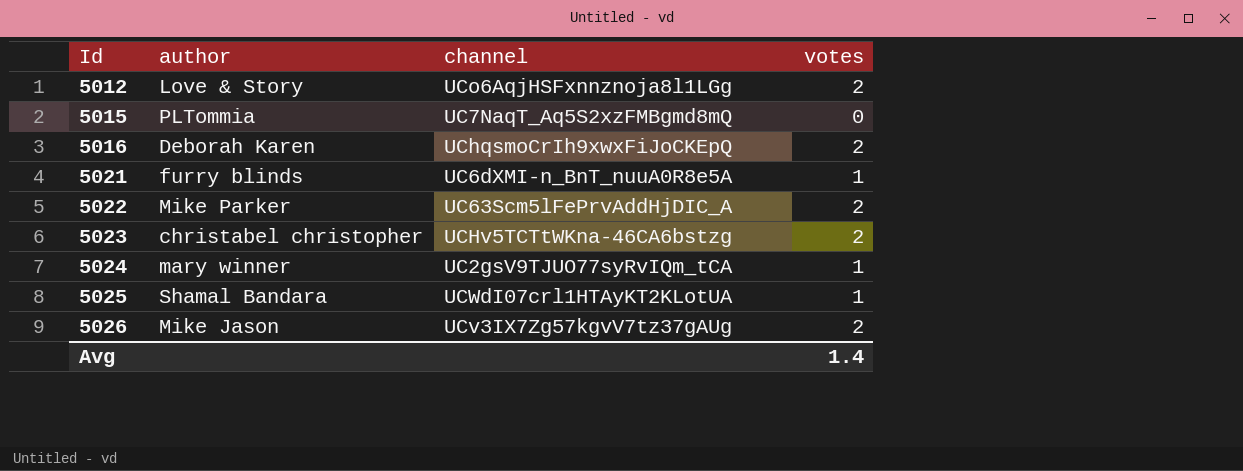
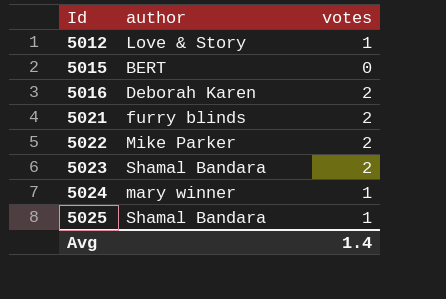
column channel | position: 3 -> none
row 5026: Mike Jason | UCv3IX7Zg57kgvV7tz37gAUg | 2 -> none
5012 | votes: 2 -> 1
5015 | author: PLTommia -> BERT
5021 | votes: 1 -> 2
5023 | author: christabel christopher -> Shamal Bandara

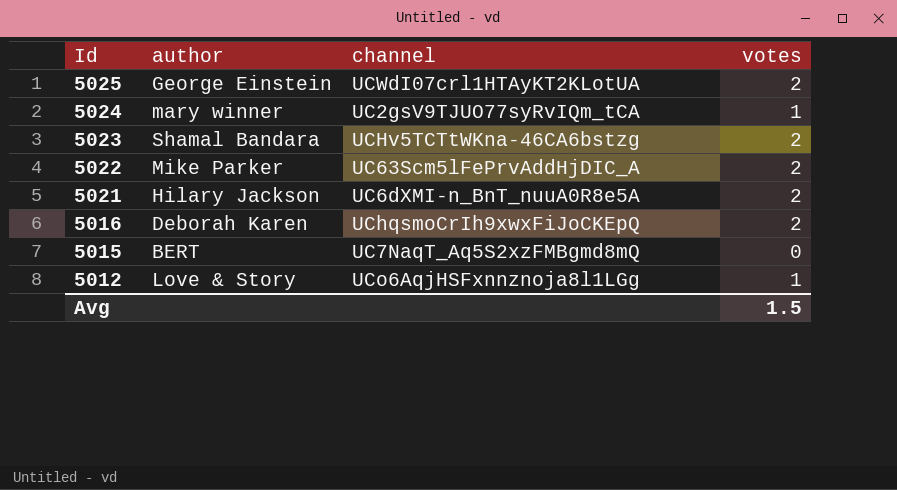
row order: Id ascending -> Id descending
column channel | position: none -> 3
5025 | author: Shamal Bandara -> George Einstein
5025 | votes: 1 -> 2
5021 | author: furry blinds -> Hilary Jackson
Avg | votes: 1.4 -> 1.5

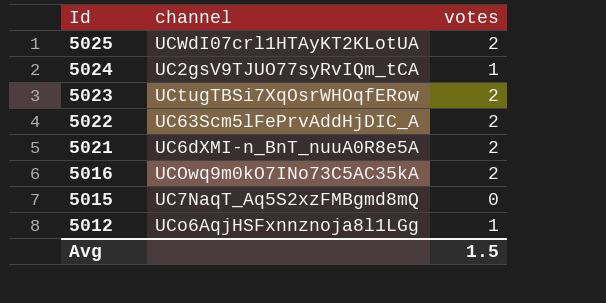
column author | position: 2 -> none
5023 | channel: UCHv5TCTtWKna-46CA6bstzg -> UCtugTBSi7XqOsrWHOqfERow
5016 | channel: UChqsmoCrIh9xwxFiJoCKEpQ -> UCOwq9m0kO7INo73C5AC35kA

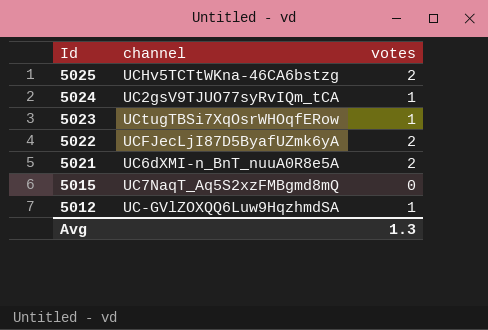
row 5016: UCOwq9m0kO7INo73C5AC35kA | 2 -> none
5025 | channel: UCWdI07crl1HTAyKT2KLotUA -> UCHv5TCTtWKna-46CA6bstzg
5023 | votes: 2 -> 1
5022 | channel: UC63Scm5lFePrvAddHjDIC_A -> UCFJecLjI87D5ByafUZmk6yA
5012 | channel: UCo6AqjHSFxnnznoja8l1LGg -> UC-GVlZOXQQ6Luw9HqzhmdSA
Avg | votes: 1.5 -> 1.3

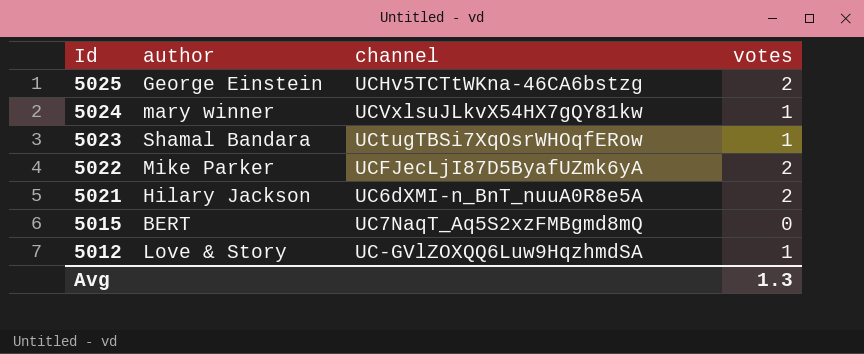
column author | position: none -> 2
5024 | channel: UC2gsV9TJUO77syRvIQm_tCA -> UCVxlsuJLkvX54HX7gQY81kw

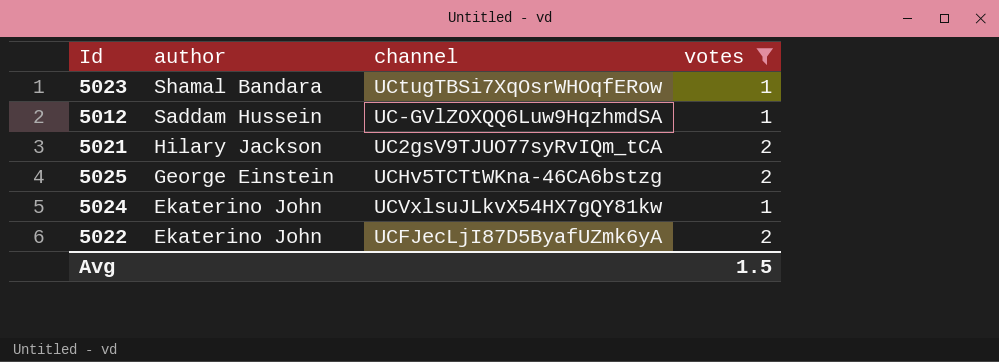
filter: none -> votes != 0
row order: Id descending -> author descending
5012 | author: Love & Story -> Saddam Hussein
5021 | channel: UC6dXMI-n_BnT_nuuA0R8e5A -> UC2gsV9TJUO77syRvIQm_tCA
5024 | author: mary winner -> Ekaterino John
5022 | author: Mike Parker -> Ekaterino John
Avg | votes: 1.3 -> 1.5

